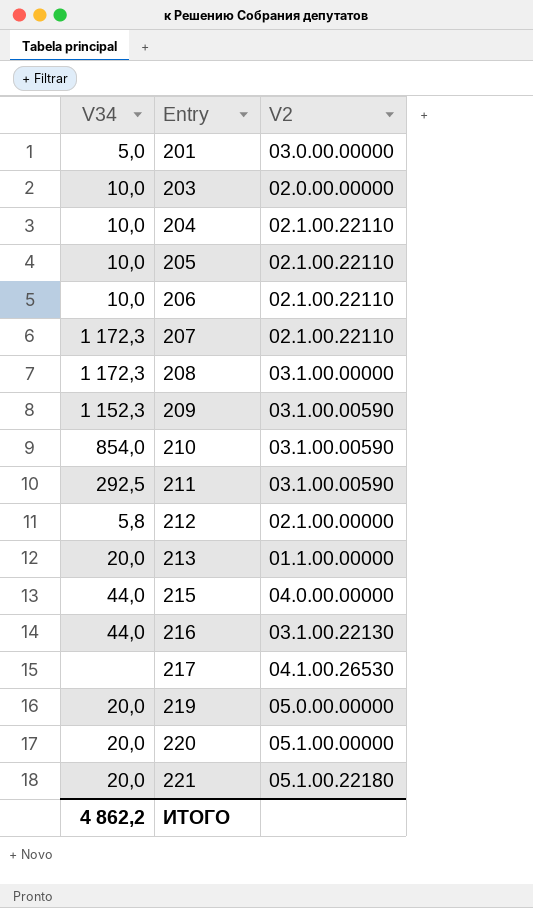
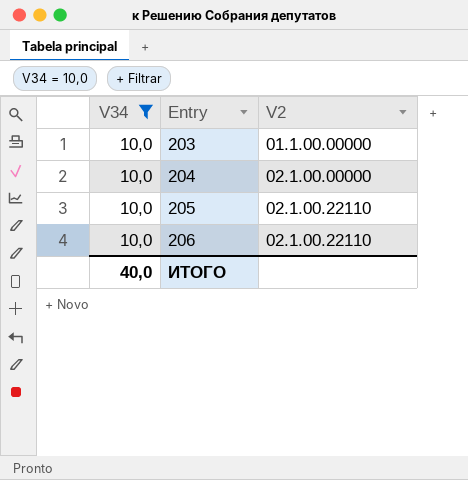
filter: none -> V34 = 10,0
203 | V2: 02.0.00.00000 -> 01.1.00.00000
204 | V2: 02.1.00.22110 -> 02.1.00.00000
ИТОГО | V34: 4 862,2 -> 40,0

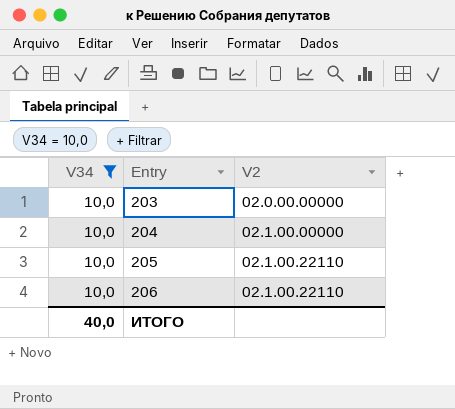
203 | V2: 01.1.00.00000 -> 02.0.00.00000

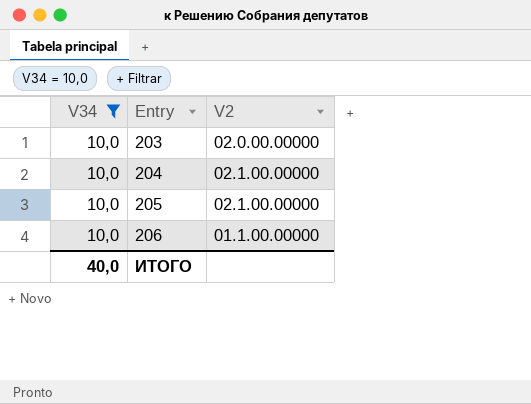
205 | V2: 02.1.00.22110 -> 02.1.00.00000
206 | V2: 02.1.00.22110 -> 01.1.00.00000

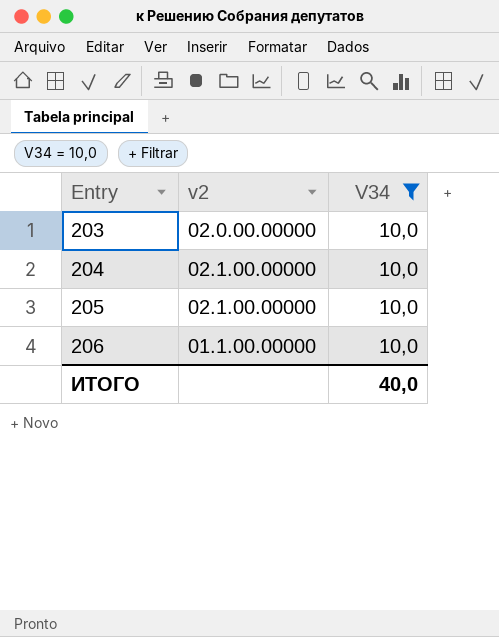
column name: V2 -> v2
column V34 | position: 1 -> 3

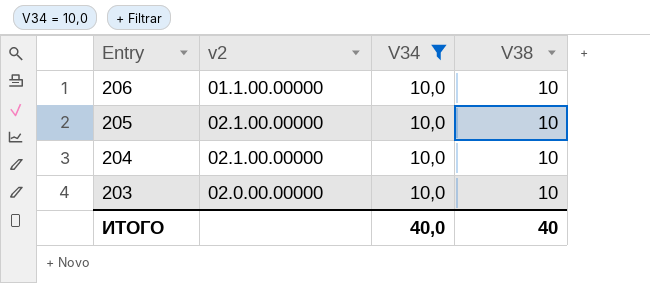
row order: Entry ascending -> Entry descending
column V38 | position: none -> 4

